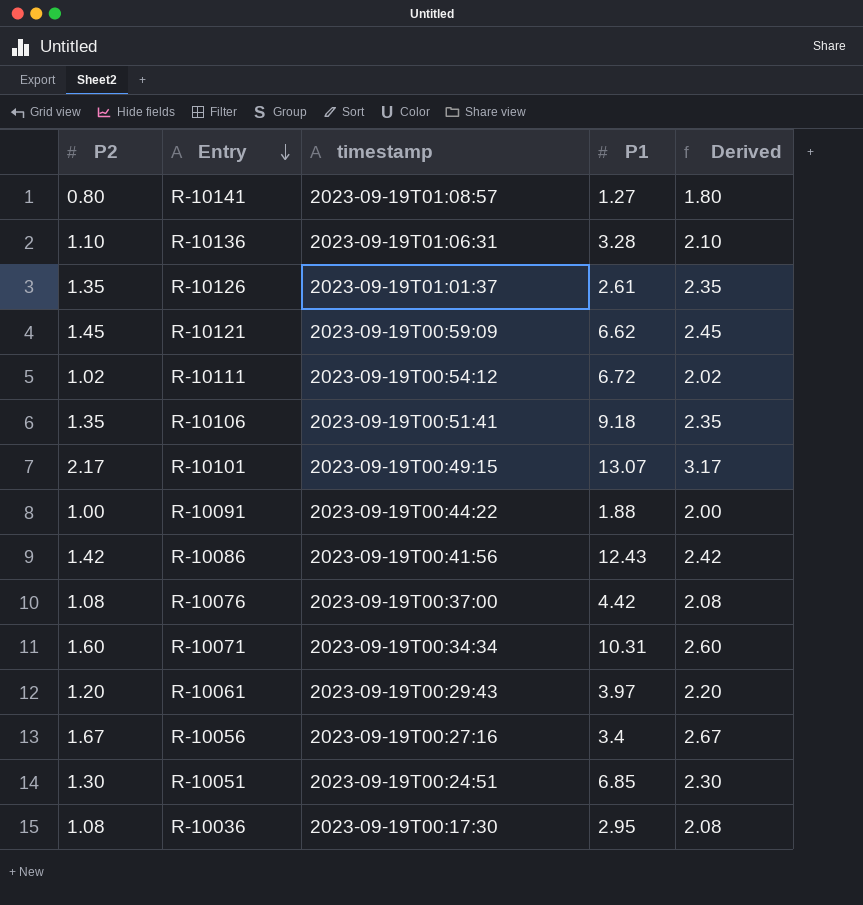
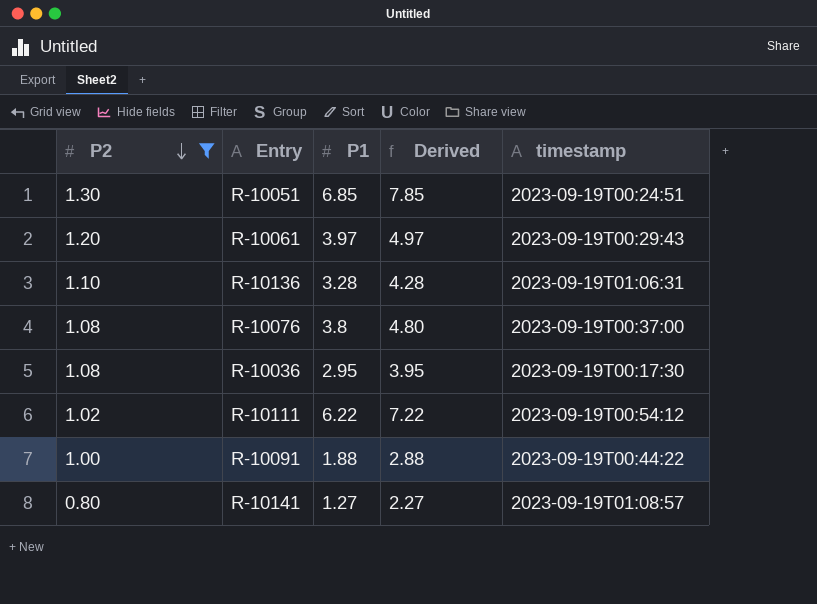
filter: none -> P2 <= 1.30
row order: Entry descending -> P2 descending
column Derived | formula: [P2] + 1 -> [P1] + 1
column timestamp | position: 3 -> 5
R-10076 | P1: 4.42 -> 3.8
R-10111 | P1: 6.72 -> 6.22

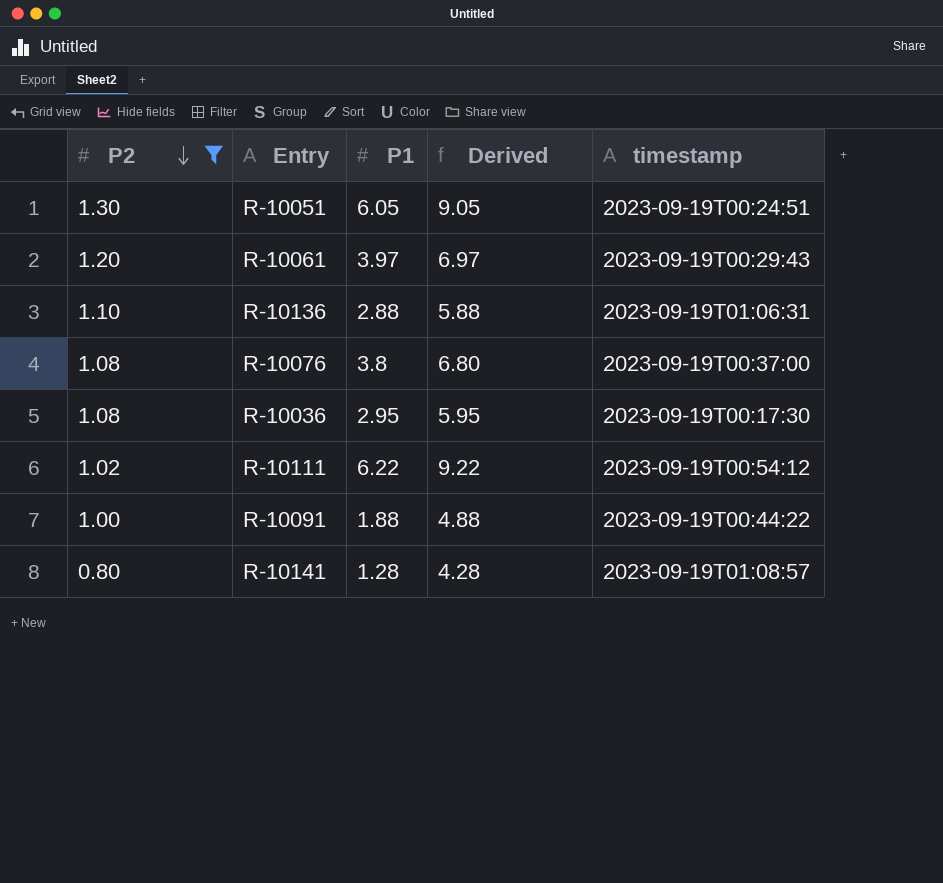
column Derived | formula: [P1] + 1 -> [P1] + 3
R-10051 | P1: 6.85 -> 6.05
R-10136 | P1: 3.28 -> 2.88
R-10141 | P1: 1.27 -> 1.28

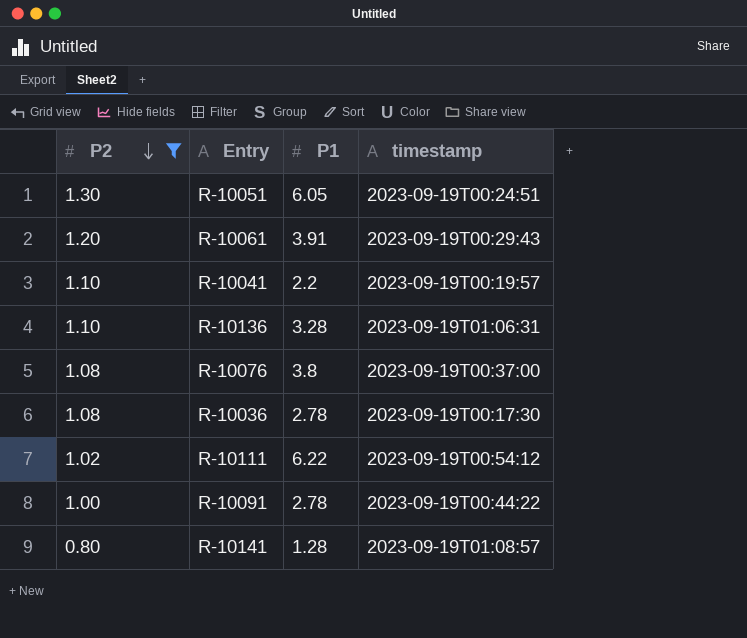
column Derived | formula: [P1] + 3 -> none
R-10061 | P1: 3.97 -> 3.91
row R-10041: none -> 1.10 | 2.2 | 2023-09-19T00:19:57
R-10136 | P1: 2.88 -> 3.28
R-10036 | P1: 2.95 -> 2.78
R-10091 | P1: 1.88 -> 2.78

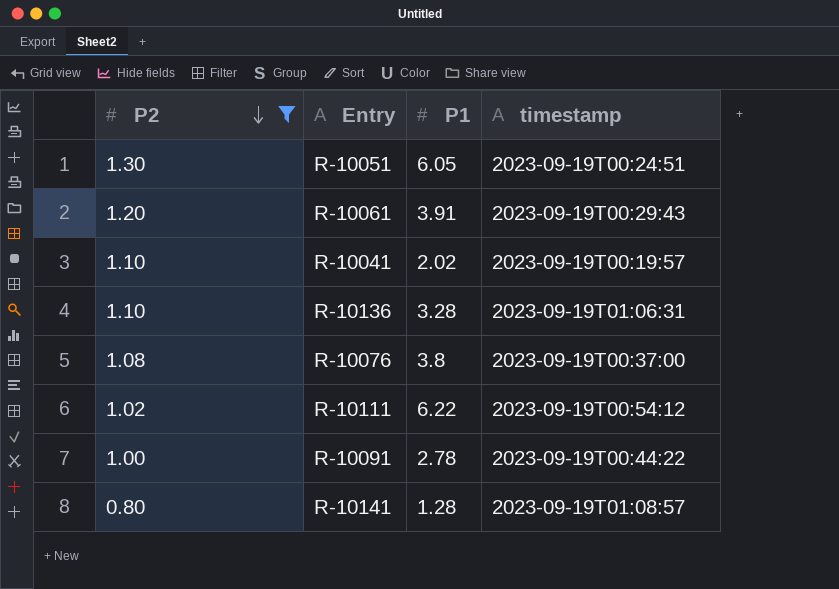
row R-10036: 1.08 | 2.78 | 2023-09-19T00:17:30 -> none
R-10041 | P1: 2.2 -> 2.02

